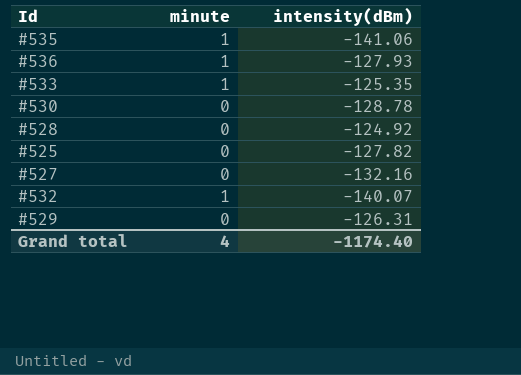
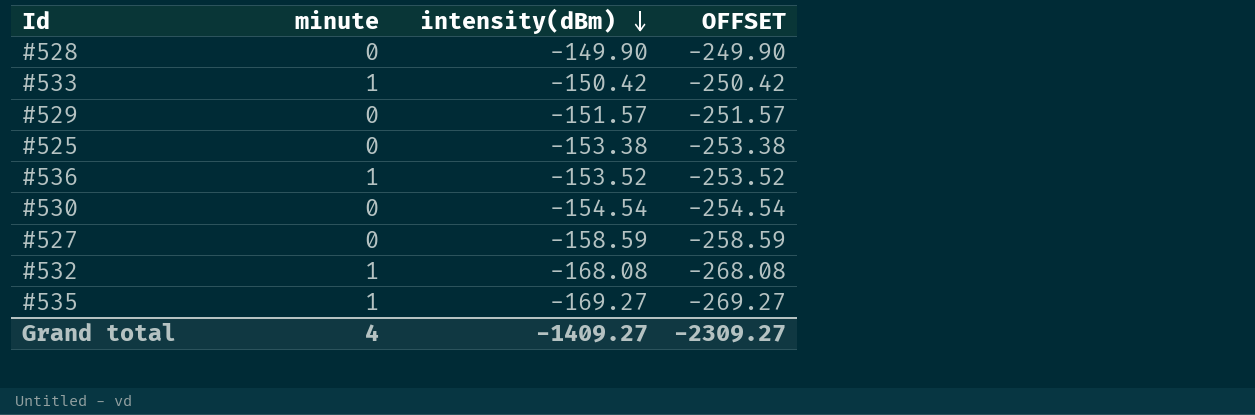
row order: none -> intensity(dBm) descending
column OFFSET | formula: none -> [intensity(dBm)] - 100
#528 | intensity(dBm): -124.92 -> -149.90
#533 | intensity(dBm): -125.35 -> -150.42
#529 | intensity(dBm): -126.31 -> -151.57
#525 | intensity(dBm): -127.82 -> -153.38
#536 | intensity(dBm): -127.93 -> -153.52
#530 | intensity(dBm): -128.78 -> -154.54
#527 | intensity(dBm): -132.16 -> -158.59
#532 | intensity(dBm): -140.07 -> -168.08
#535 | intensity(dBm): -141.06 -> -169.27
Grand total | intensity(dBm): -1174.40 -> -1409.27

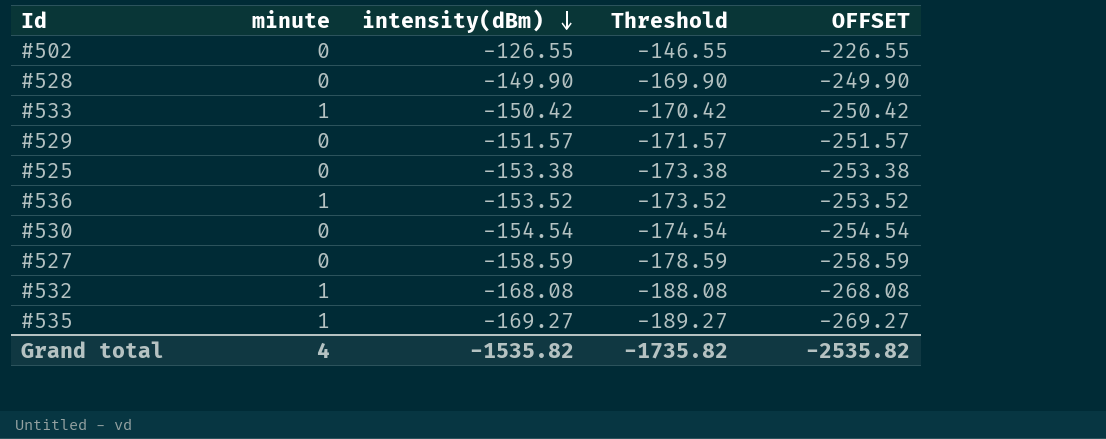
column Threshold | formula: none -> [intensity(dBm)] - 20
row #502: none -> 0 | -126.55 | -146.55 | -226.55
Grand total | intensity(dBm): -1409.27 -> -1535.82
Grand total | OFFSET: -2309.27 -> -2535.82

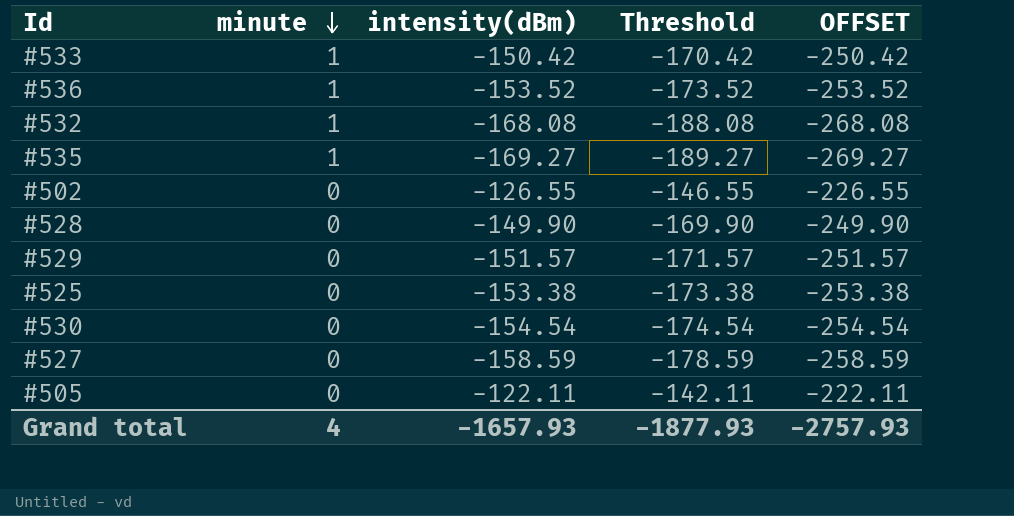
row order: intensity(dBm) descending -> minute descending
row #505: none -> 0 | -122.11 | -142.11 | -222.11
Grand total | intensity(dBm): -1535.82 -> -1657.93
Grand total | Threshold: -1735.82 -> -1877.93
Grand total | OFFSET: -2535.82 -> -2757.93

